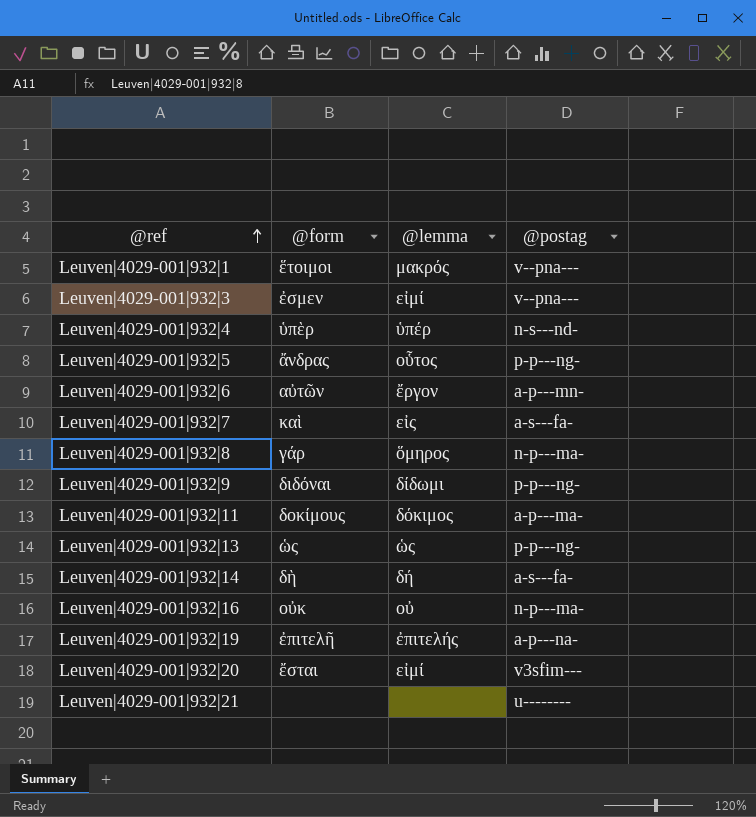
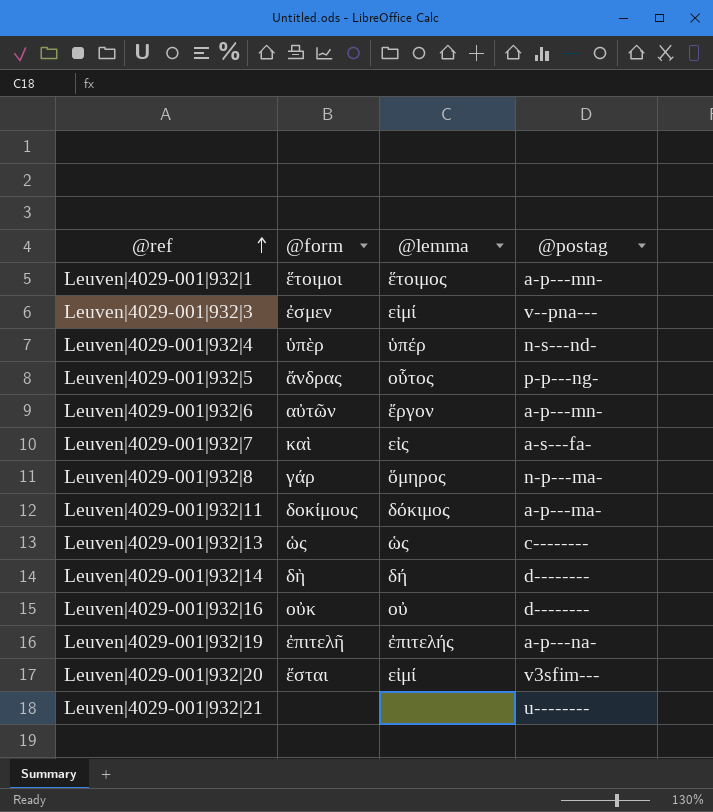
row Leuven|4029-001|932|9: διδόναι | δίδωμι | p-p---ng- -> none
Leuven|4029-001|932|1 | @lemma: μακρός -> ἕτοιμος
Leuven|4029-001|932|1 | @postag: v--pna--- -> a-p---mn-
Leuven|4029-001|932|13 | @postag: p-p---ng- -> c--------
Leuven|4029-001|932|14 | @postag: a-s---fa- -> d--------
Leuven|4029-001|932|16 | @postag: n-p---ma- -> d--------

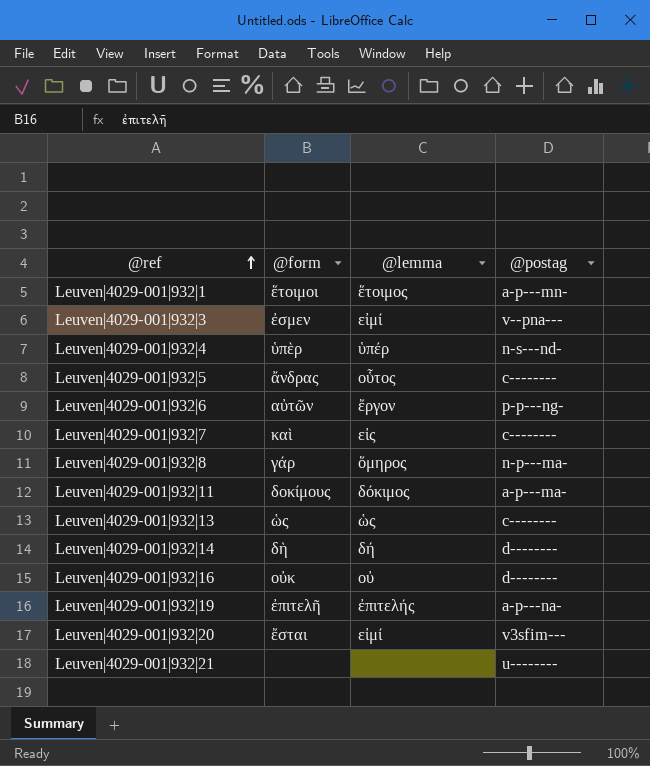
Leuven|4029-001|932|5 | @postag: p-p---ng- -> c--------
Leuven|4029-001|932|6 | @postag: a-p---mn- -> p-p---ng-
Leuven|4029-001|932|7 | @postag: a-s---fa- -> c--------

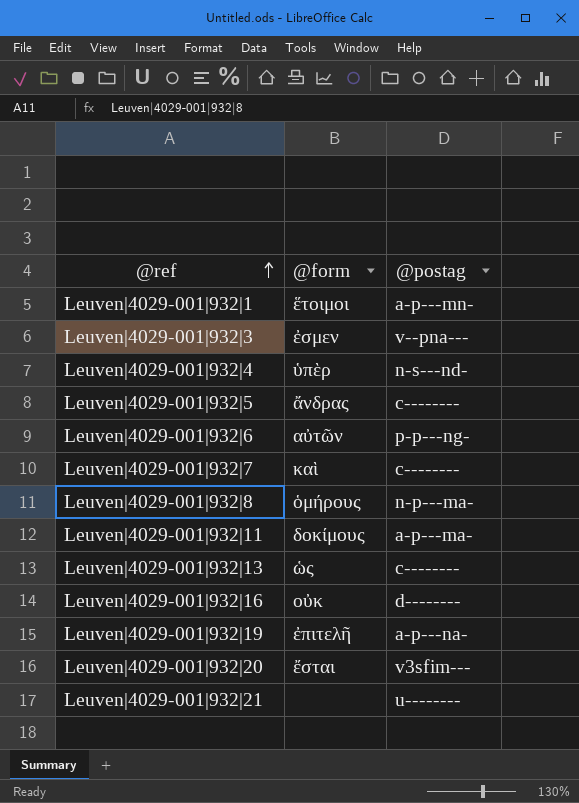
column @lemma | position: 3 -> none
row Leuven|4029-001|932|14: δὴ | δή | d-------- -> none
Leuven|4029-001|932|8 | @form: γάρ -> ὁμήρους

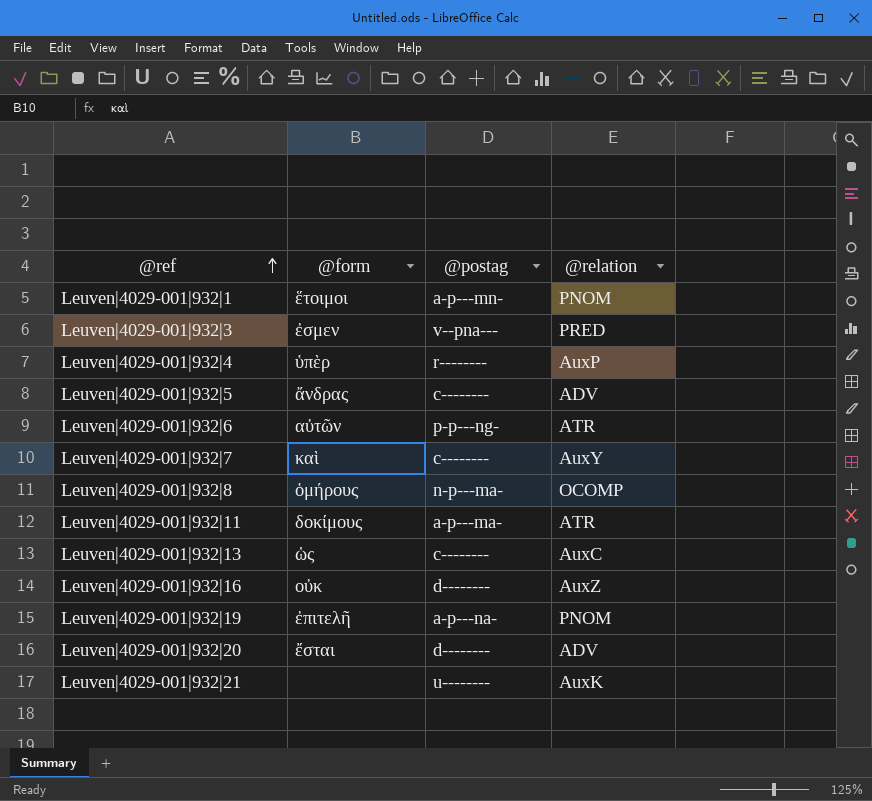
column @relation | position: none -> 4
Leuven|4029-001|932|4 | @postag: n-s---nd- -> r--------
Leuven|4029-001|932|20 | @postag: v3sfim--- -> d--------

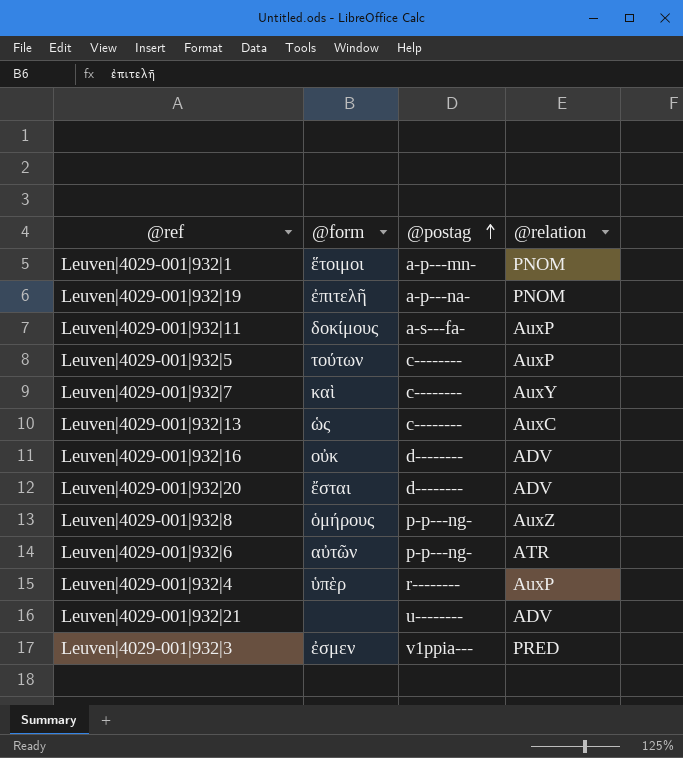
row order: @ref ascending -> @postag ascending
Leuven|4029-001|932|11 | @postag: a-p---ma- -> a-s---fa-
Leuven|4029-001|932|11 | @relation: ATR -> AuxP
Leuven|4029-001|932|5 | @form: ἄνδρας -> τούτων
Leuven|4029-001|932|5 | @relation: ADV -> AuxP
Leuven|4029-001|932|16 | @relation: AuxZ -> ADV
Leuven|4029-001|932|8 | @postag: n-p---ma- -> p-p---ng-
Leuven|4029-001|932|8 | @relation: OCOMP -> AuxZ
Leuven|4029-001|932|21 | @relation: AuxK -> ADV
Leuven|4029-001|932|3 | @postag: v--pna--- -> v1ppia---

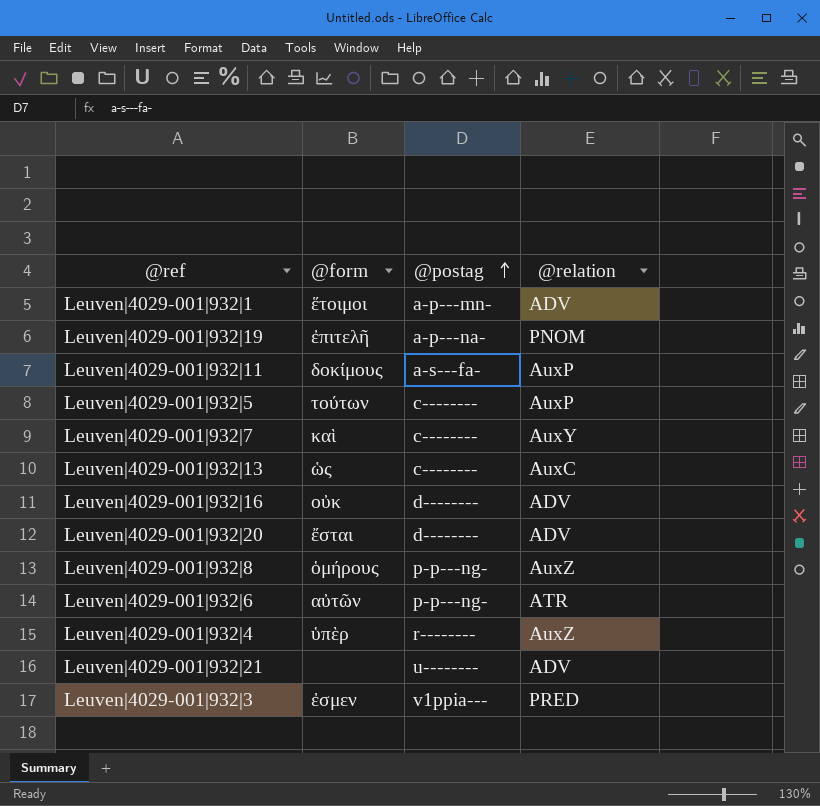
Leuven|4029-001|932|1 | @relation: PNOM -> ADV
Leuven|4029-001|932|4 | @relation: AuxP -> AuxZ

